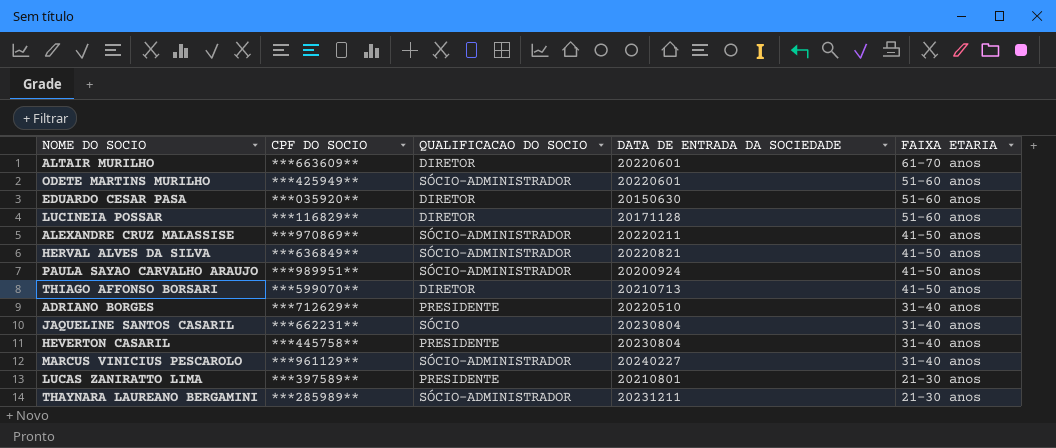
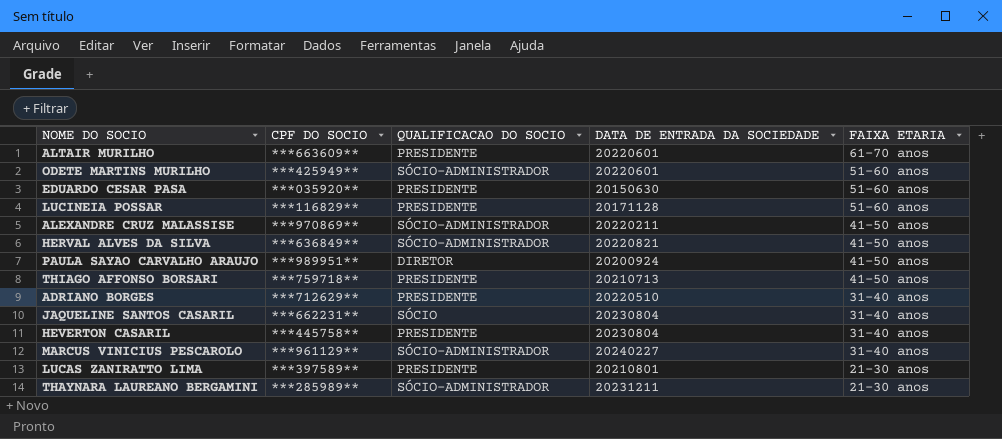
ALTAIR MURILHO | QUALIFICACAO DO SOCIO: DIRETOR -> PRESIDENTE
EDUARDO CESAR PASA | QUALIFICACAO DO SOCIO: DIRETOR -> PRESIDENTE
LUCINEIA POSSAR | QUALIFICACAO DO SOCIO: DIRETOR -> PRESIDENTE
PAULA SAYAO CARVALHO ARAUJO | QUALIFICACAO DO SOCIO: SÓCIO-ADMINISTRADOR -> DIRETOR
THIAGO AFFONSO BORSARI | CPF DO SOCIO: ***599070** -> ***759718**
THIAGO AFFONSO BORSARI | QUALIFICACAO DO SOCIO: DIRETOR -> PRESIDENTE

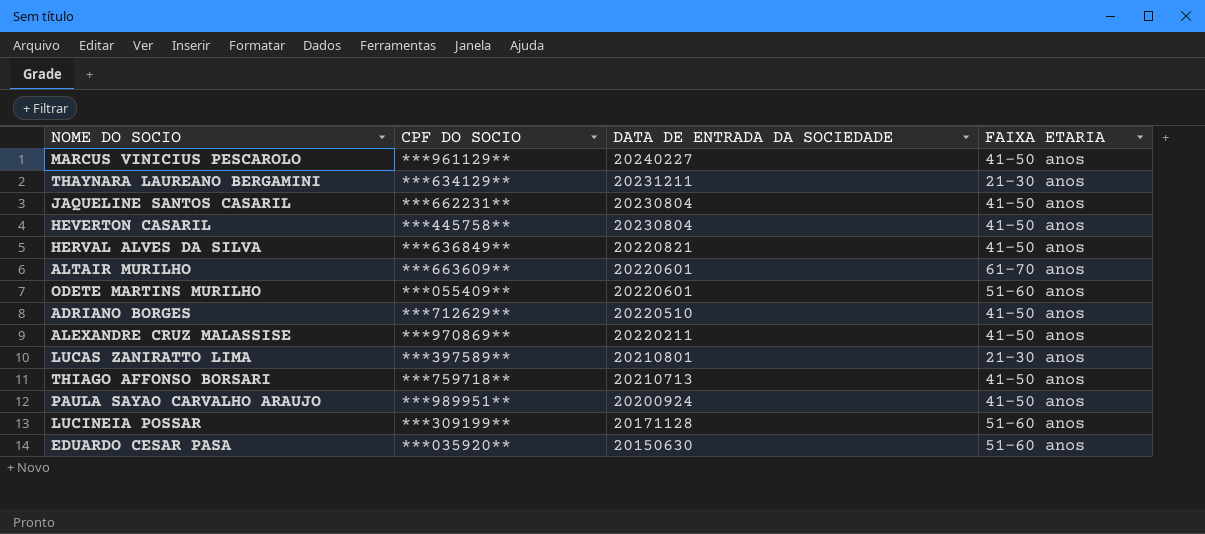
row order: FAIXA ETARIA descending -> DATA DE ENTRADA DA SOCIEDADE descending
column QUALIFICACAO DO SOCIO | position: 3 -> none
MARCUS VINICIUS PESCAROLO | FAIXA ETARIA: 31-40 anos -> 41-50 anos
THAYNARA LAUREANO BERGAMINI | CPF DO SOCIO: ***285989** -> ***634129**
JAQUELINE SANTOS CASARIL | FAIXA ETARIA: 31-40 anos -> 41-50 anos
HEVERTON CASARIL | FAIXA ETARIA: 31-40 anos -> 41-50 anos
ODETE MARTINS MURILHO | CPF DO SOCIO: ***425949** -> ***055409**
ADRIANO BORGES | FAIXA ETARIA: 31-40 anos -> 41-50 anos
LUCINEIA POSSAR | CPF DO SOCIO: ***116829** -> ***309199**

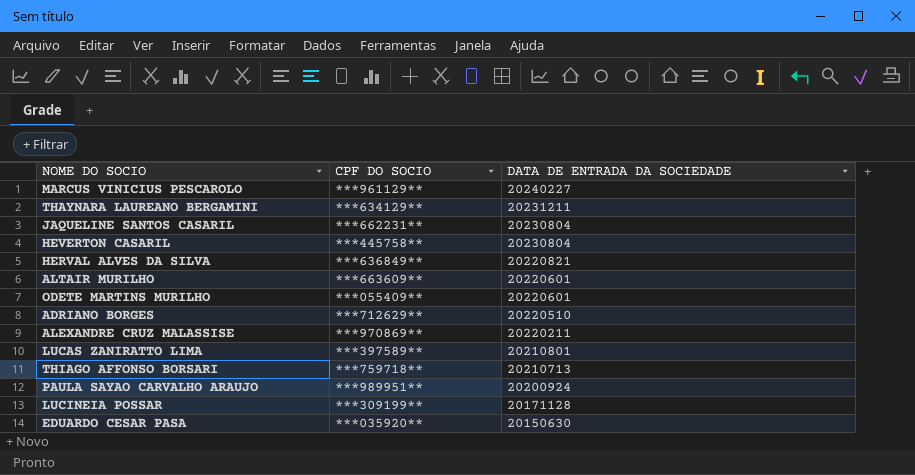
column FAIXA ETARIA | position: 4 -> none

